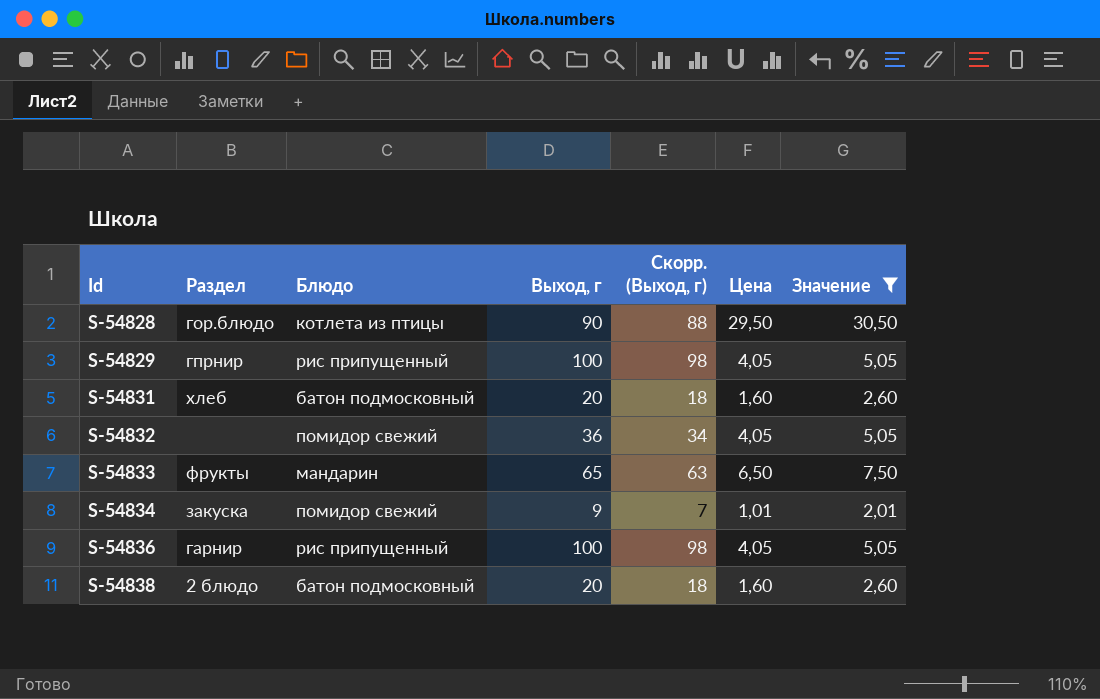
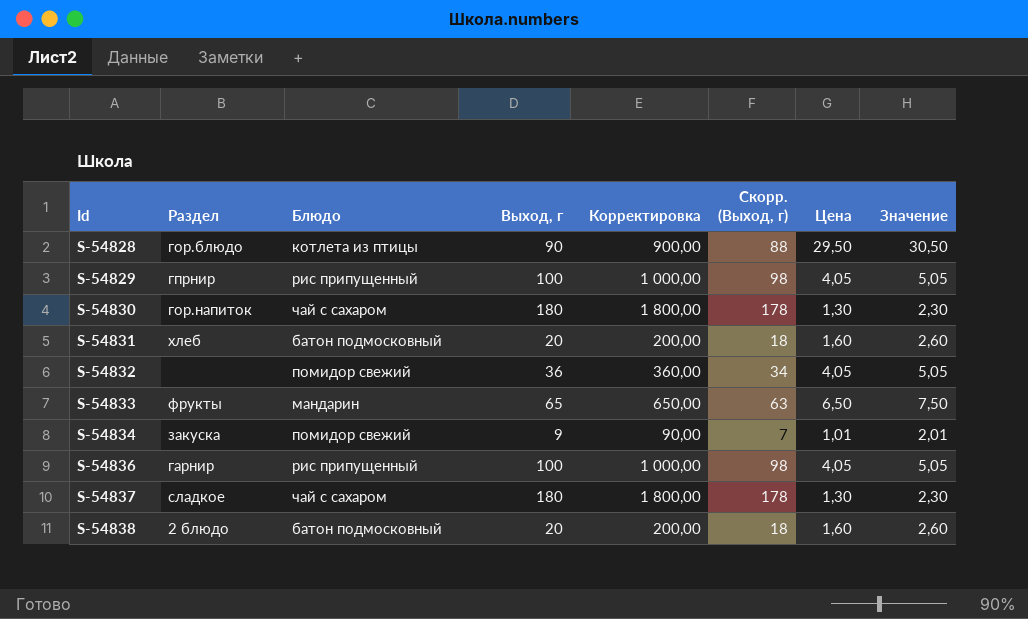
filter: Значение != 2,30 -> none
column Корректировка | formula: none -> [Выход, г] * 10

